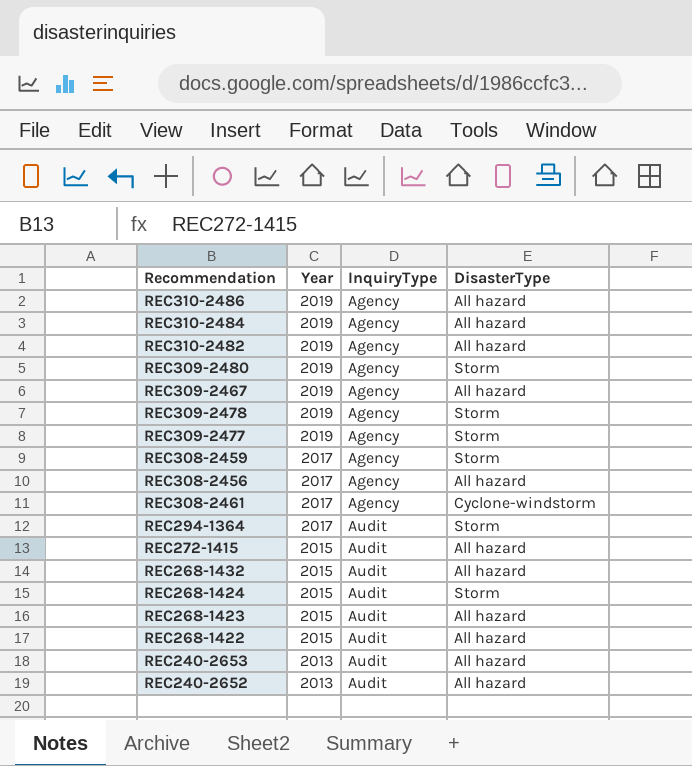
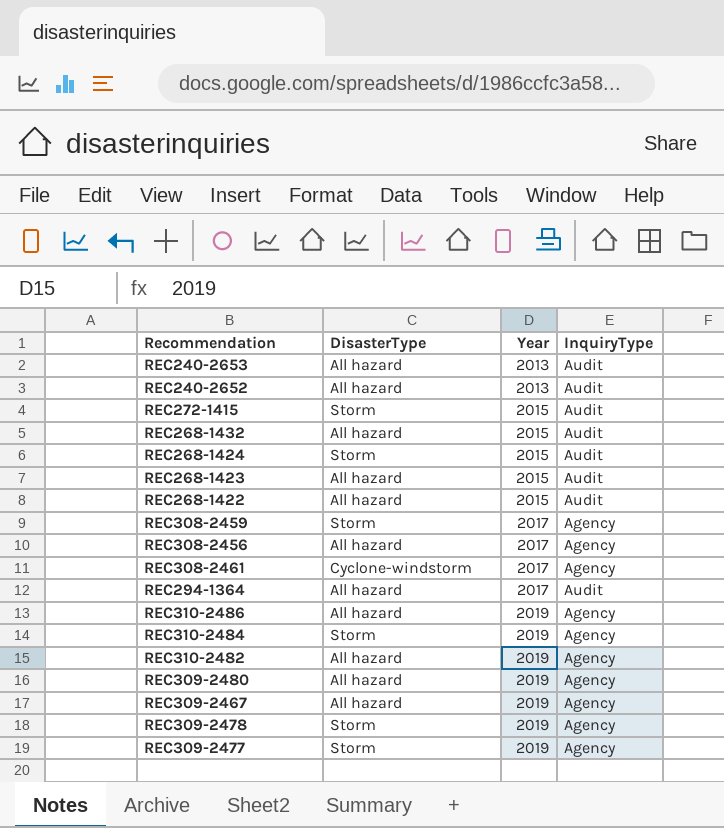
row order: Year descending -> Year ascending
column DisasterType | position: 4 -> 2
REC272-1415 | DisasterType: All hazard -> Storm
REC294-1364 | DisasterType: Storm -> All hazard
REC310-2484 | DisasterType: All hazard -> Storm
REC309-2480 | DisasterType: Storm -> All hazard

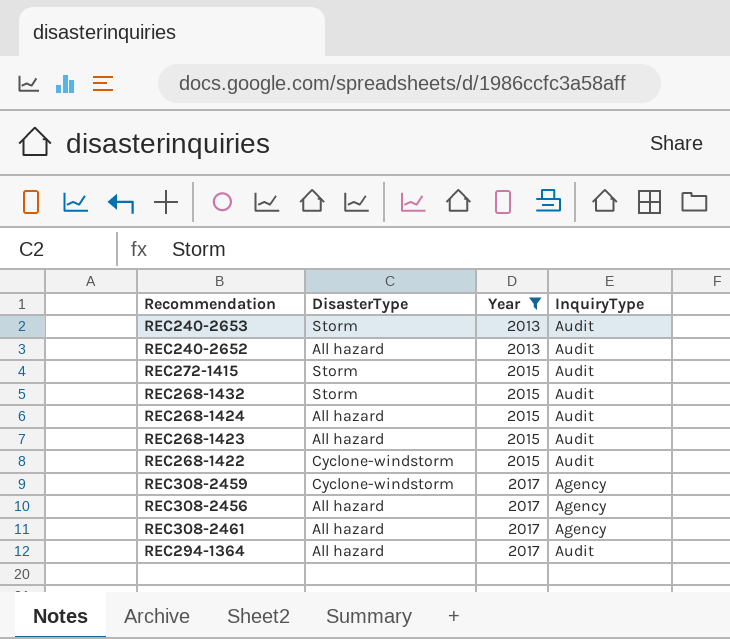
filter: none -> Year != 2019
REC240-2653 | DisasterType: All hazard -> Storm
REC268-1432 | DisasterType: All hazard -> Storm
REC268-1424 | DisasterType: Storm -> All hazard
REC268-1422 | DisasterType: All hazard -> Cyclone-windstorm
REC308-2459 | DisasterType: Storm -> Cyclone-windstorm
REC308-2461 | DisasterType: Cyclone-windstorm -> All hazard

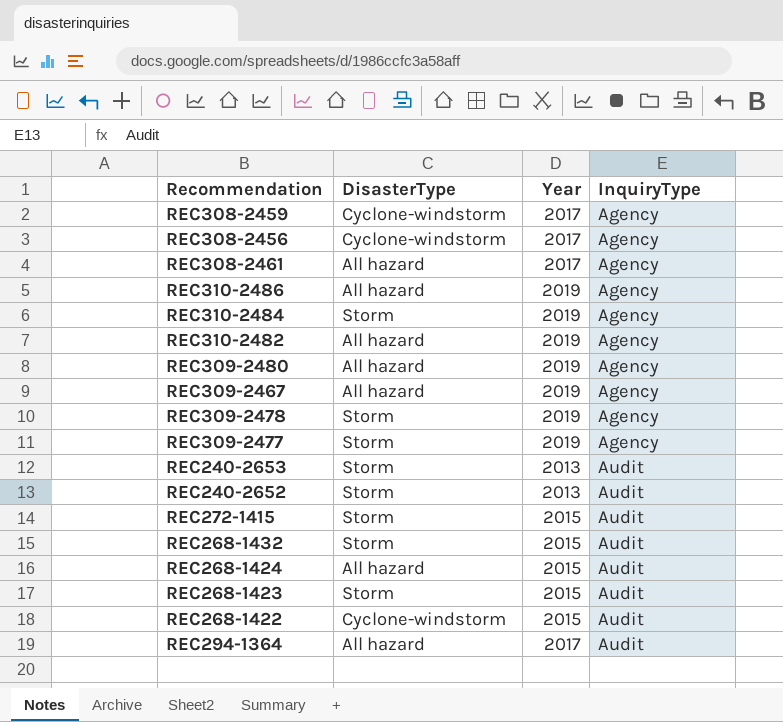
filter: Year != 2019 -> none
row order: Year ascending -> InquiryType ascending
REC308-2456 | DisasterType: All hazard -> Cyclone-windstorm
REC240-2652 | DisasterType: All hazard -> Storm
REC268-1423 | DisasterType: All hazard -> Storm

